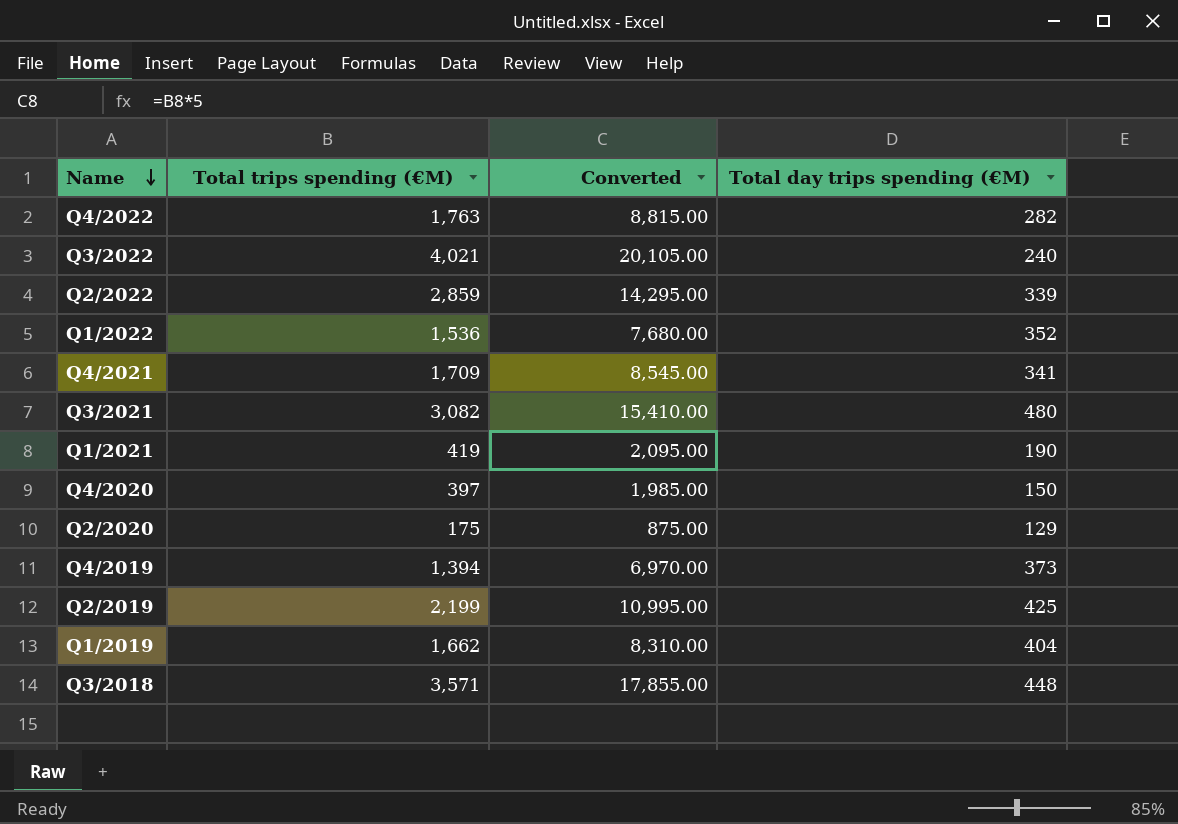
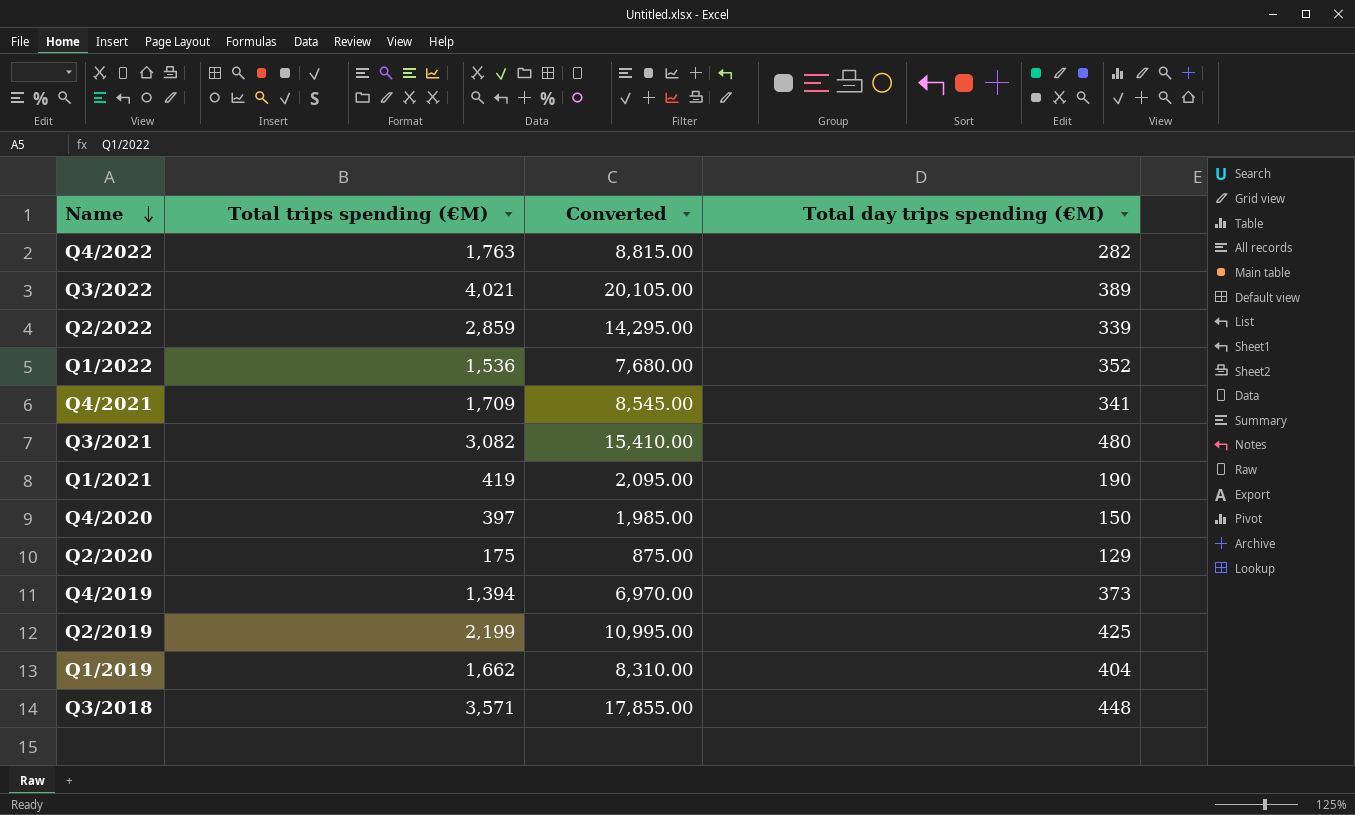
Q3/2022 | Total day trips spending (€M): 240 -> 389

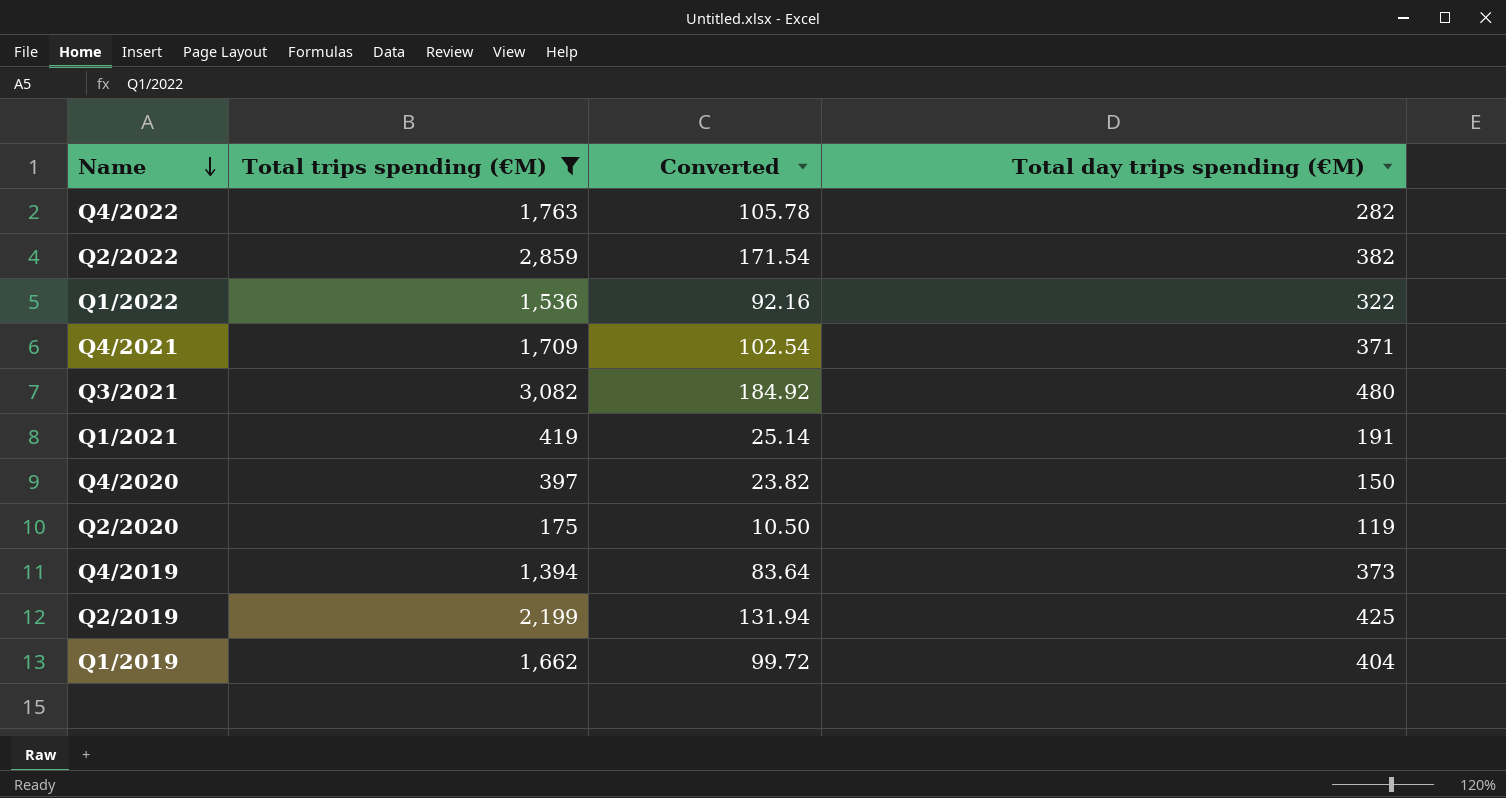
filter: none -> Total trips spending (€M) <= 3,082
column Converted | formula: [Total trips spending (€M)] * 5 -> [Total trips spending (€M)] * 0.06
Q2/2022 | Total day trips spending (€M): 339 -> 382
Q1/2022 | Total day trips spending (€M): 352 -> 322
Q4/2021 | Total day trips spending (€M): 341 -> 371
Q1/2021 | Total day trips spending (€M): 190 -> 191
Q2/2020 | Total day trips spending (€M): 129 -> 119

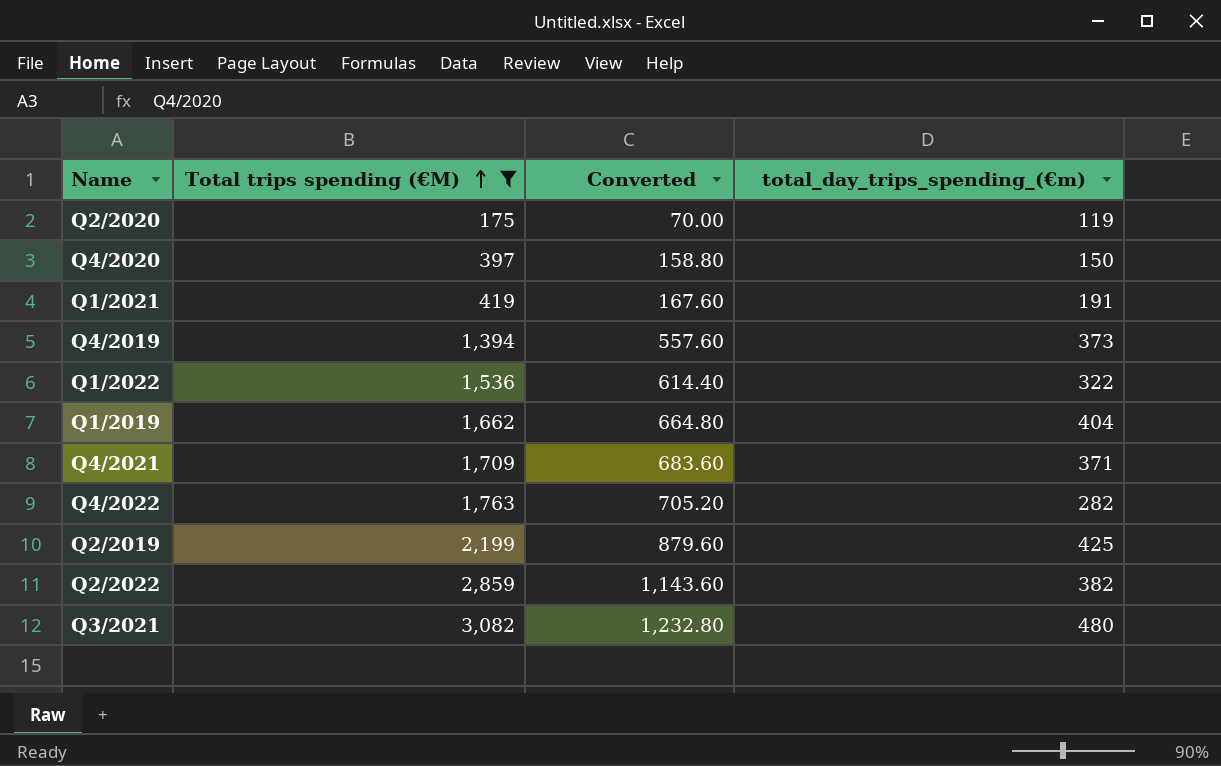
row order: Name descending -> Total trips spending (€M) ascending
column Converted | formula: [Total trips spending (€M)] * 0.06 -> [Total trips spending (€M)] * 0.4
column name: Total day trips spending (€M) -> total_day_trips_spending_(€m)

